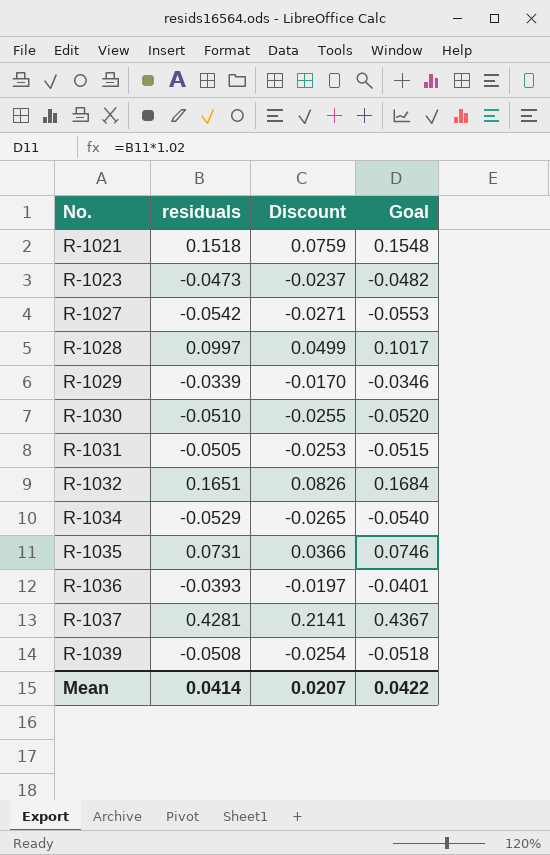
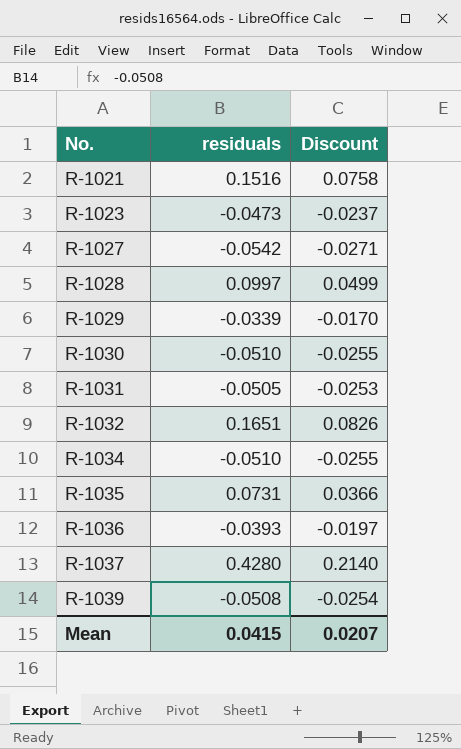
column Goal | formula: [residuals] * 1.02 -> none
R-1021 | residuals: 0.1518 -> 0.1516
R-1021 | Discount: 0.0759 -> 0.0758
R-1034 | residuals: -0.0529 -> -0.0510
R-1034 | Discount: -0.0265 -> -0.0255
R-1037 | residuals: 0.4281 -> 0.4280
R-1037 | Discount: 0.2141 -> 0.2140
Mean | residuals: 0.0414 -> 0.0415

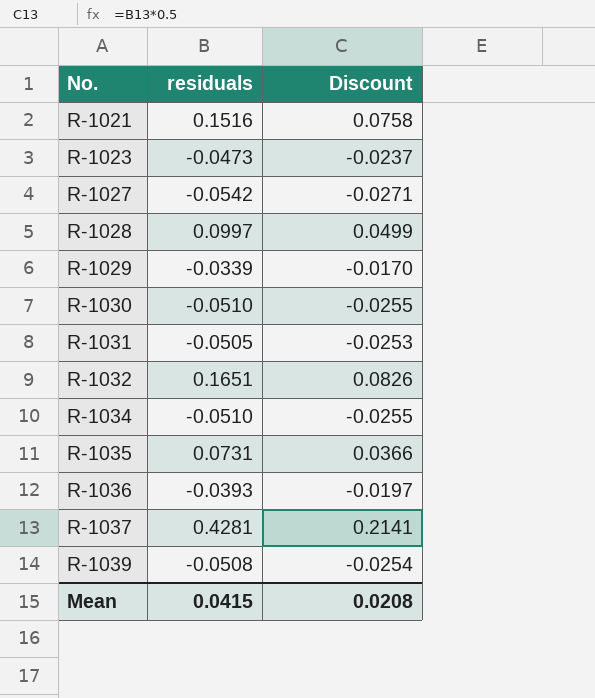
R-1037 | residuals: 0.4280 -> 0.4281
R-1037 | Discount: 0.2140 -> 0.2141
Mean | Discount: 0.0207 -> 0.0208

